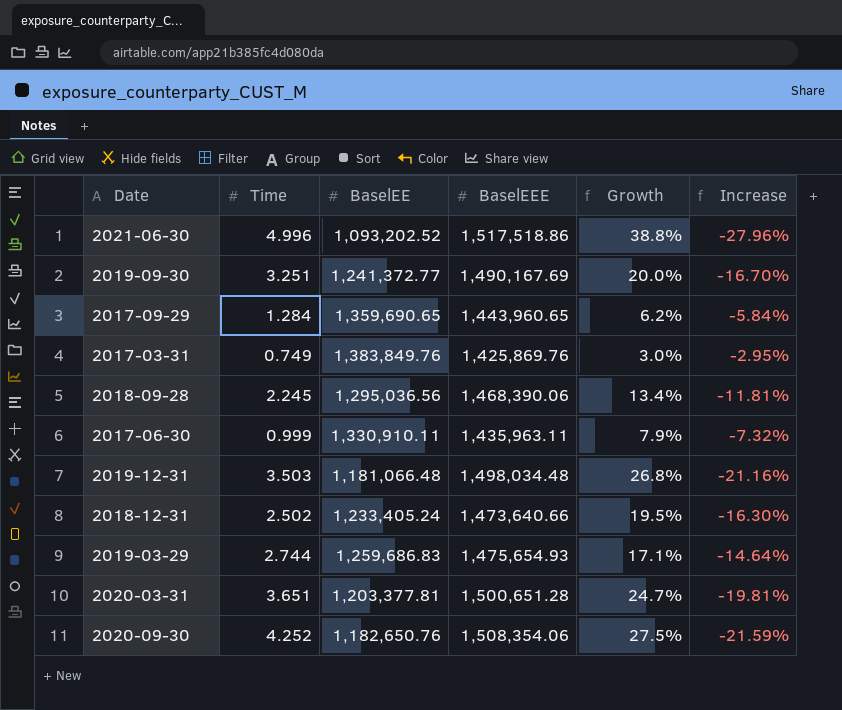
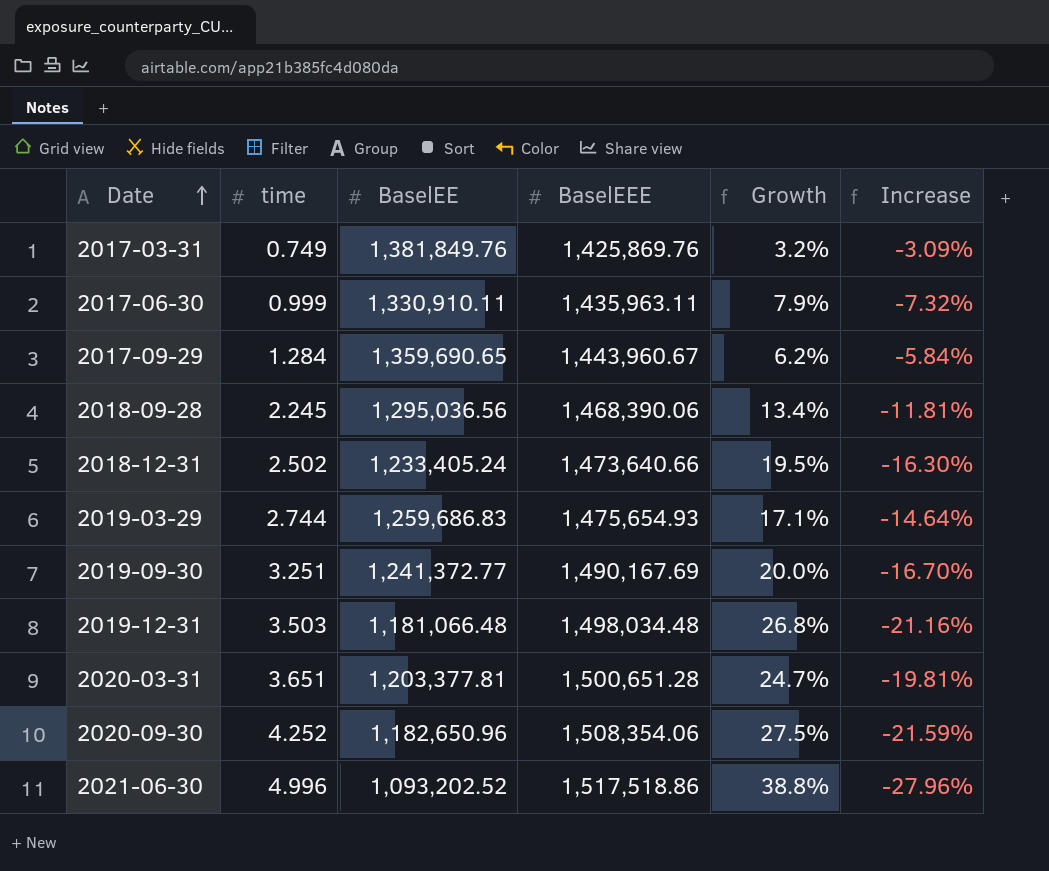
row order: none -> Date ascending
column name: Time -> time
2017-03-31 | BaselEE: 1,383,849.76 -> 1,381,849.76
2017-03-31 | Growth: 3.0% -> 3.2%
2017-03-31 | Increase: -2.95% -> -3.09%
2017-09-29 | BaselEEE: 1,443,960.65 -> 1,443,960.67
2020-09-30 | BaselEE: 1,182,650.76 -> 1,182,650.96

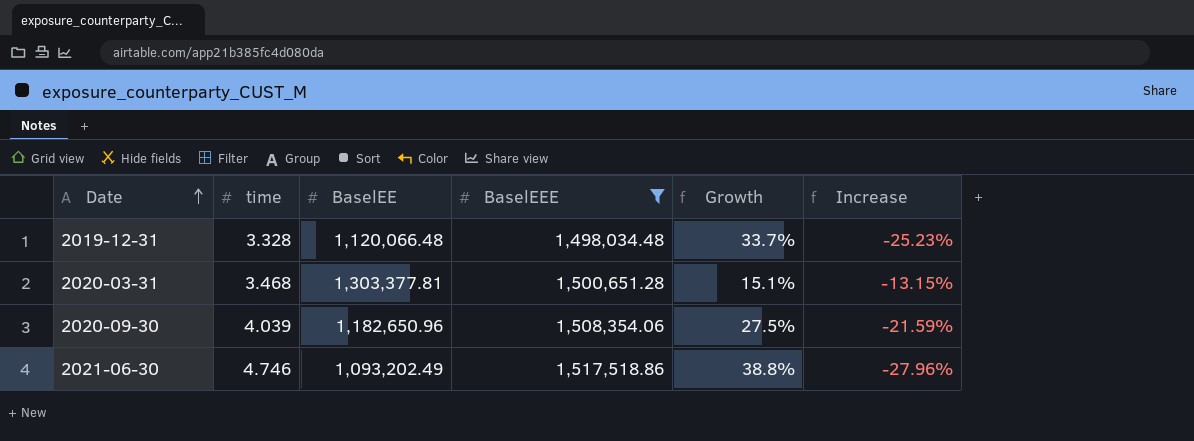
filter: none -> BaselEEE >= 1,498,034.48
2019-12-31 | time: 3.503 -> 3.328
2019-12-31 | BaselEE: 1,181,066.48 -> 1,120,066.48
2019-12-31 | Growth: 26.8% -> 33.7%
2019-12-31 | Increase: -21.16% -> -25.23%
2020-03-31 | time: 3.651 -> 3.468
2020-03-31 | BaselEE: 1,203,377.81 -> 1,303,377.81
2020-03-31 | Growth: 24.7% -> 15.1%
2020-03-31 | Increase: -19.81% -> -13.15%
2020-09-30 | time: 4.252 -> 4.039
2021-06-30 | time: 4.996 -> 4.746
2021-06-30 | BaselEE: 1,093,202.52 -> 1,093,202.49

